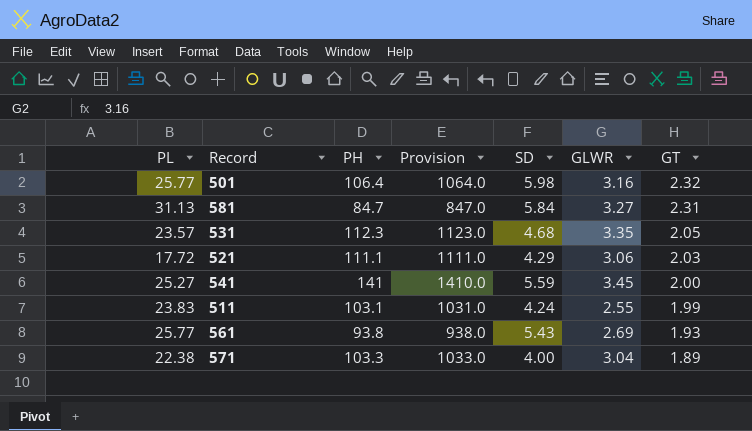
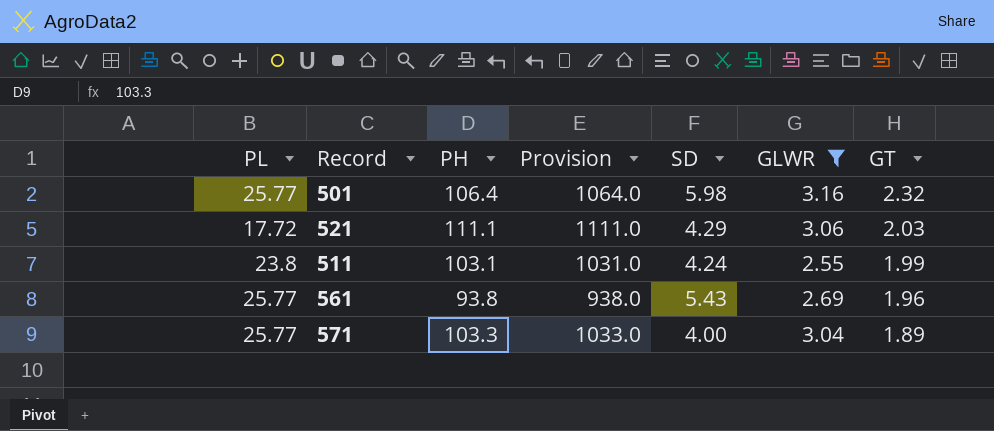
filter: none -> GLWR <= 3.16
511 | PL: 23.83 -> 23.8
561 | GT: 1.93 -> 1.96
571 | PL: 22.38 -> 25.77

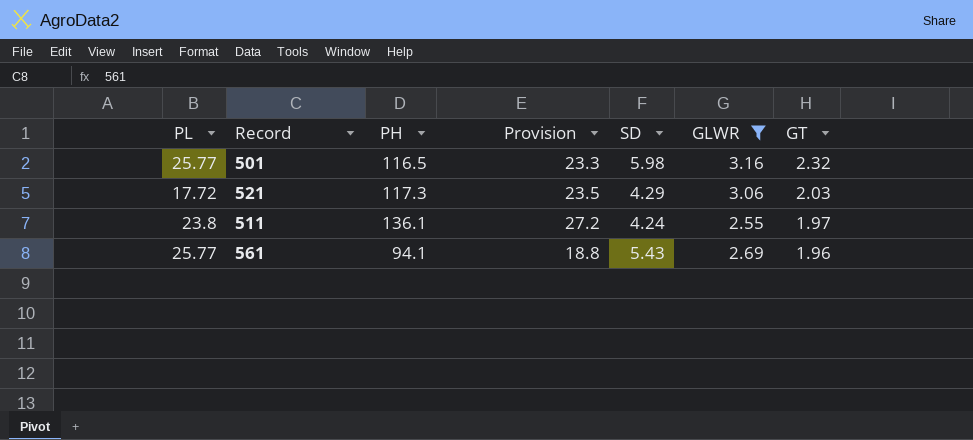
column Provision | formula: [PH] * 10 -> [PH] * 0.2
row 571: 25.77 | 103.3 | 1033.0 | 4.00 | 3.04 | 1.89 -> none
501 | PH: 106.4 -> 116.5
521 | PH: 111.1 -> 117.3
511 | PH: 103.1 -> 136.1
511 | GT: 1.99 -> 1.97
561 | PH: 93.8 -> 94.1

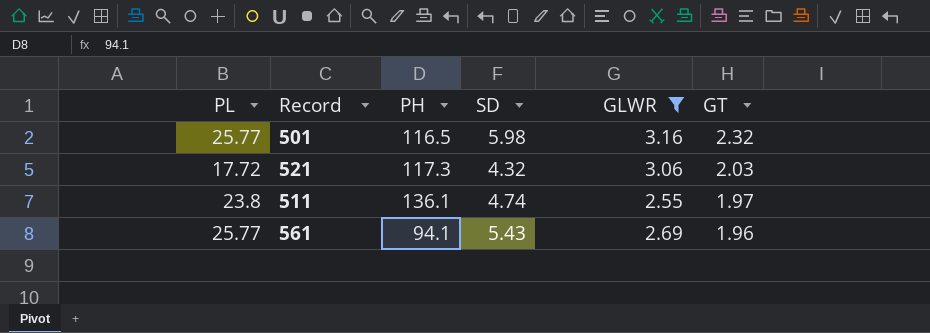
column Provision | formula: [PH] * 0.2 -> none
521 | SD: 4.29 -> 4.32
511 | SD: 4.24 -> 4.74

